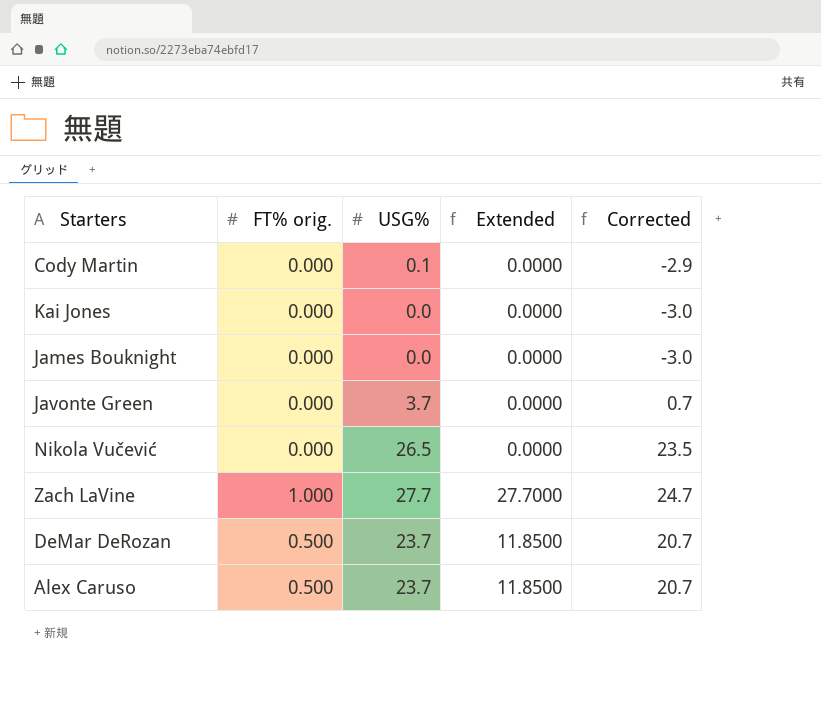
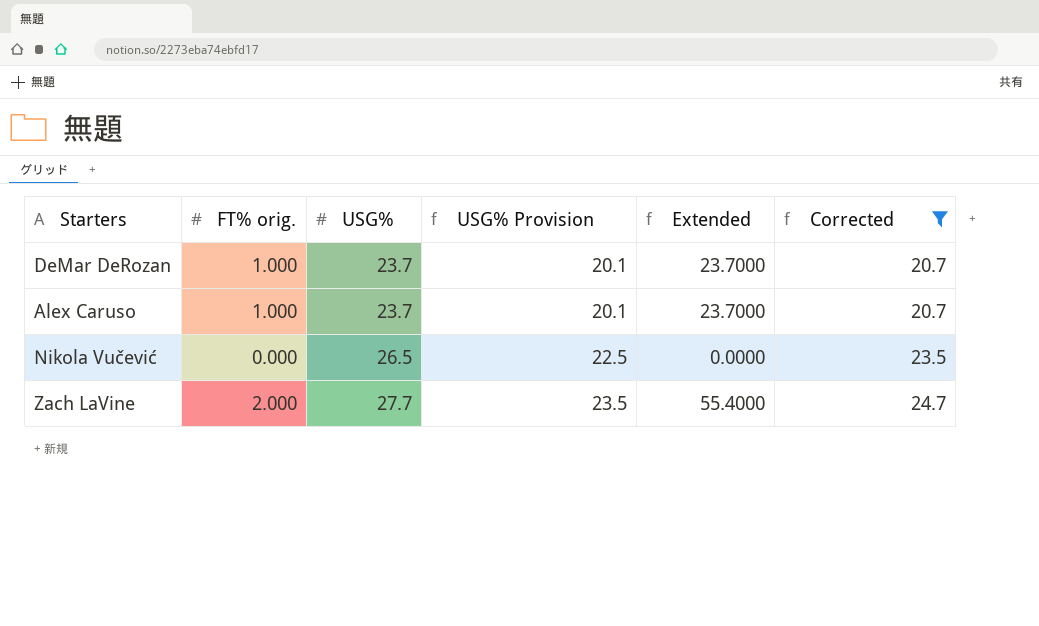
filter: none -> Corrected >= 20.7
row order: none -> USG% ascending
column USG% Provision | formula: none -> [USG%] * 0.85
DeMar DeRozan | FT% orig.: 0.500 -> 1.000
DeMar DeRozan | Extended: 11.8500 -> 23.7000
Alex Caruso | FT% orig.: 0.500 -> 1.000
Alex Caruso | Extended: 11.8500 -> 23.7000
Zach LaVine | FT% orig.: 1.000 -> 2.000
Zach LaVine | Extended: 27.7000 -> 55.4000

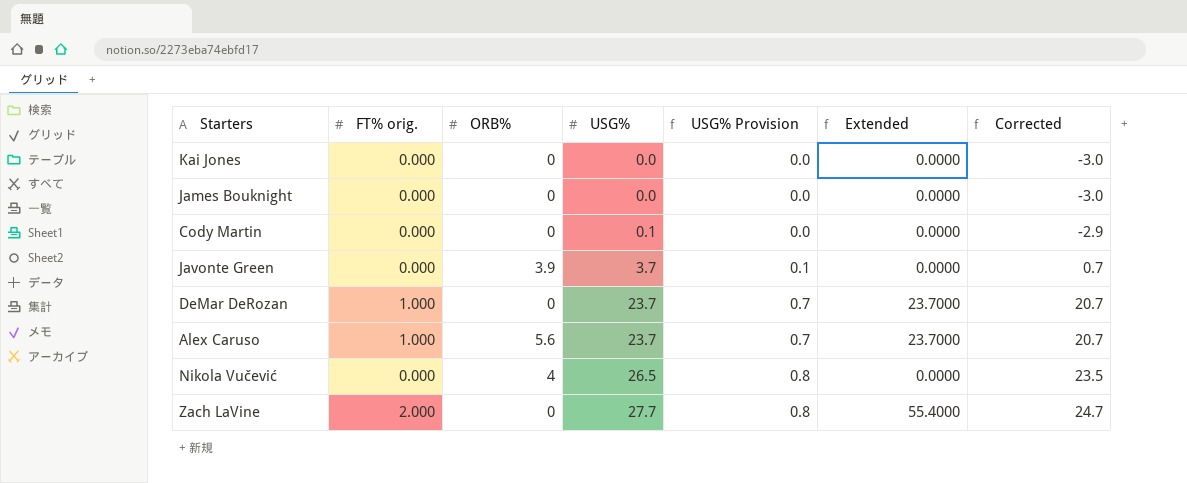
filter: Corrected >= 20.7 -> none
column ORB% | position: none -> 3
column USG% Provision | formula: [USG%] * 0.85 -> [USG%] * 0.03

